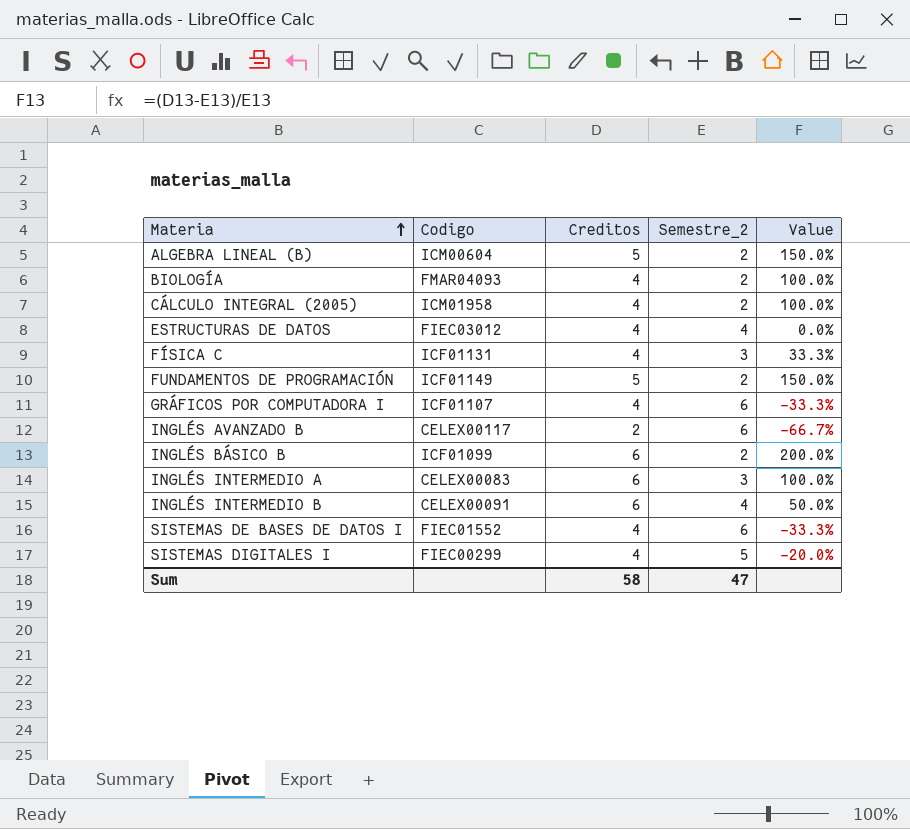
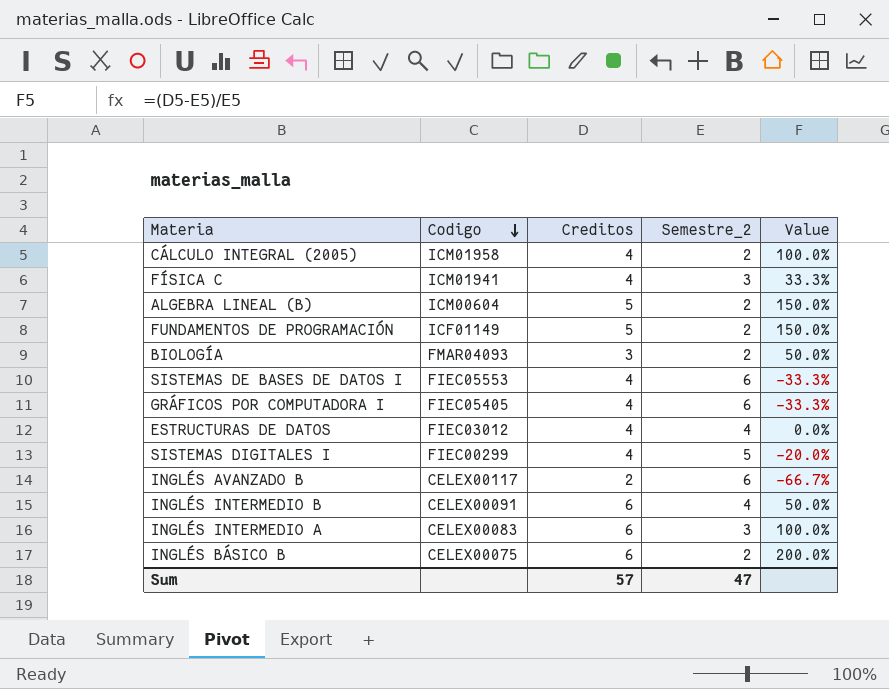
row order: Materia ascending -> Codigo descending
FÍSICA C | Codigo: ICF01131 -> ICM01941
BIOLOGÍA | Creditos: 4 -> 3
BIOLOGÍA | Value: 100.0% -> 50.0%
SISTEMAS DE BASES DE DATOS I | Codigo: FIEC01552 -> FIEC05553
GRÁFICOS POR COMPUTADORA I | Codigo: ICF01107 -> FIEC05405
INGLÉS BÁSICO B | Codigo: ICF01099 -> CELEX00075
Sum | Creditos: 58 -> 57

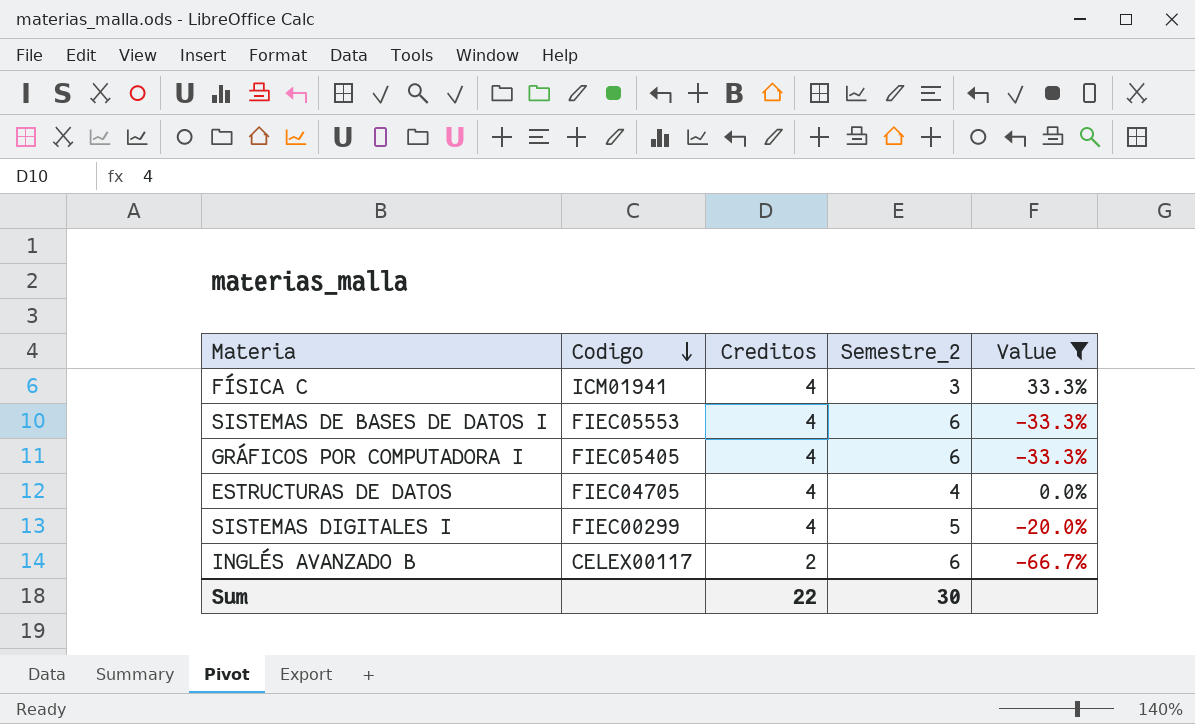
filter: none -> Value <= 33.3%
ESTRUCTURAS DE DATOS | Codigo: FIEC03012 -> FIEC04705
Sum | Creditos: 57 -> 22
Sum | Semestre_2: 47 -> 30

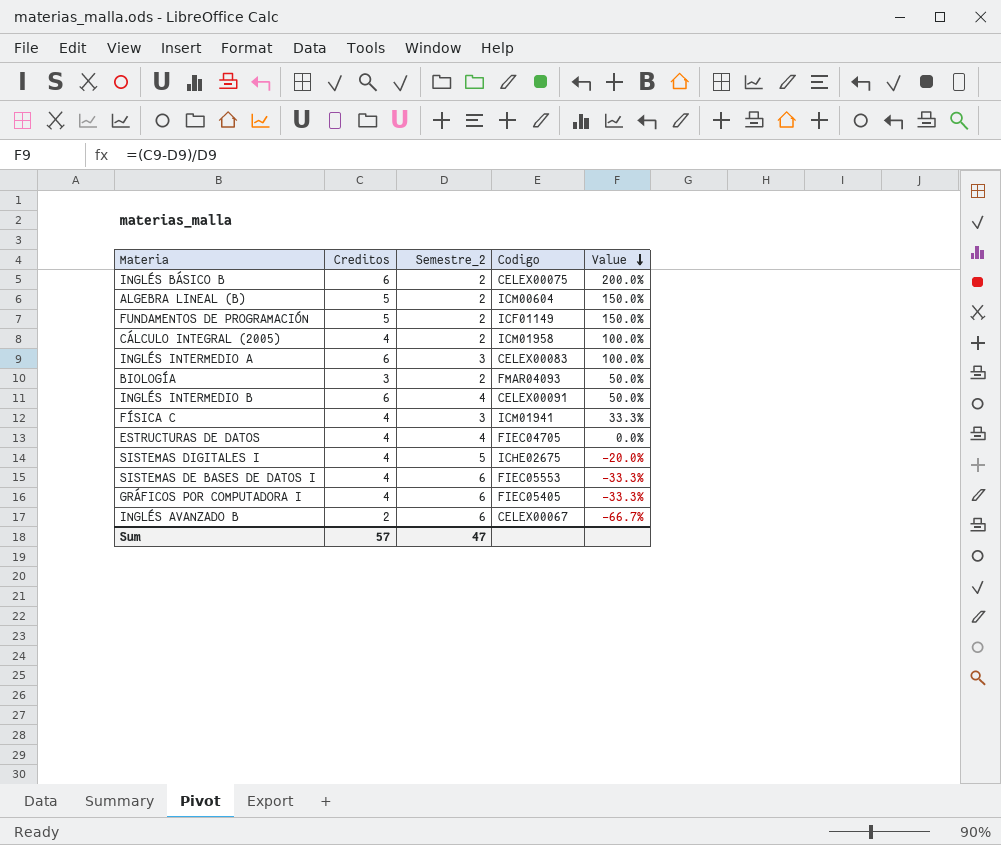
filter: Value <= 33.3% -> none
row order: Codigo descending -> Value descending
column Codigo | position: 2 -> 4
SISTEMAS DIGITALES I | Codigo: FIEC00299 -> ICHE02675
INGLÉS AVANZADO B | Codigo: CELEX00117 -> CELEX00067
Sum | Creditos: 22 -> 57
Sum | Semestre_2: 30 -> 47

